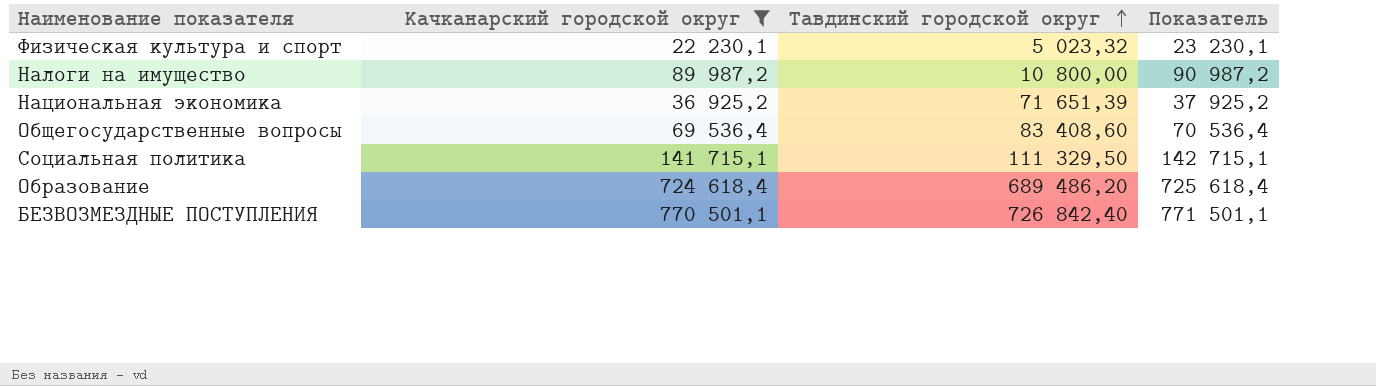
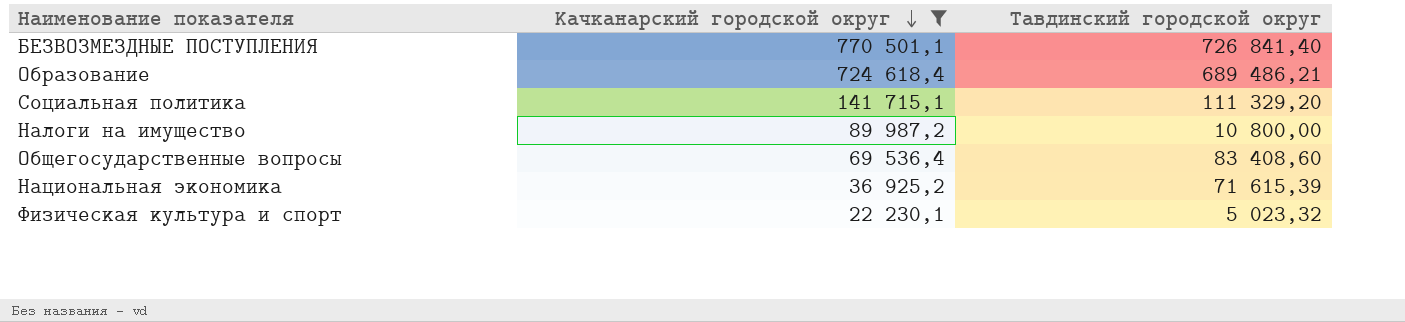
row order: Тавдинский городской округ ascending -> Качканарский городской округ descending
column Показатель | formula: [Качканарский городской округ] + 1000 -> none
БЕЗВОЗМЕЗДНЫЕ ПОСТУПЛЕНИЯ | Тавдинский городской округ: 726 842,40 -> 726 841,40
Образование | Тавдинский городской округ: 689 486,20 -> 689 486,21
Социальная политика | Тавдинский городской округ: 111 329,50 -> 111 329,20
Национальная экономика | Тавдинский городской округ: 71 651,39 -> 71 615,39

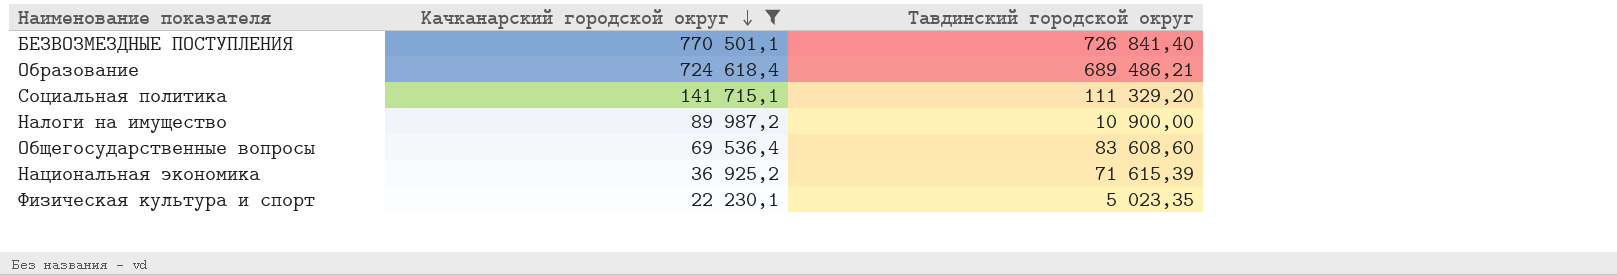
Налоги на имущество | Тавдинский городской округ: 10 800,00 -> 10 900,00
Общегосударственные вопросы | Тавдинский городской округ: 83 408,60 -> 83 608,60
Физическая культура и спорт | Тавдинский городской округ: 5 023,32 -> 5 023,35

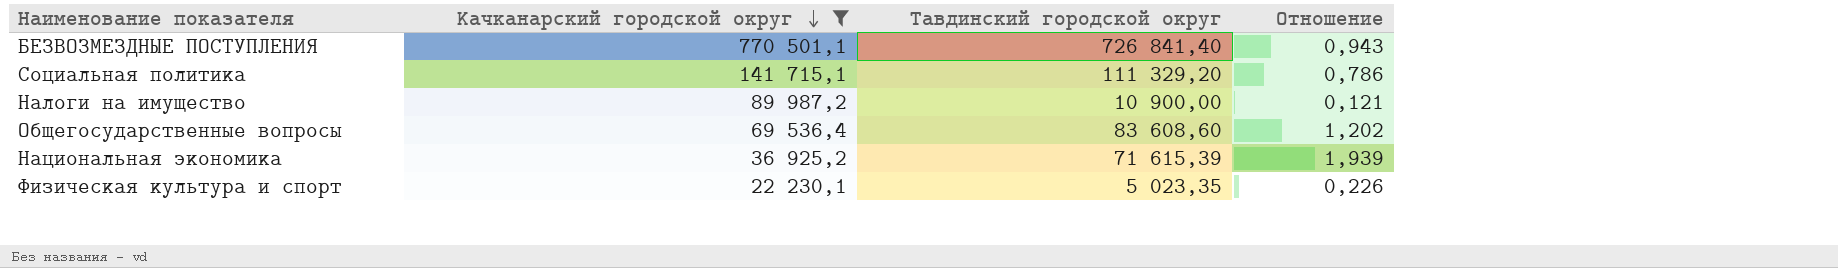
column Отношение | formula: none -> [Тавдинский городской округ] / [Качканарский городской округ]
row Образование: 724 618,4 | 689 486,21 -> none

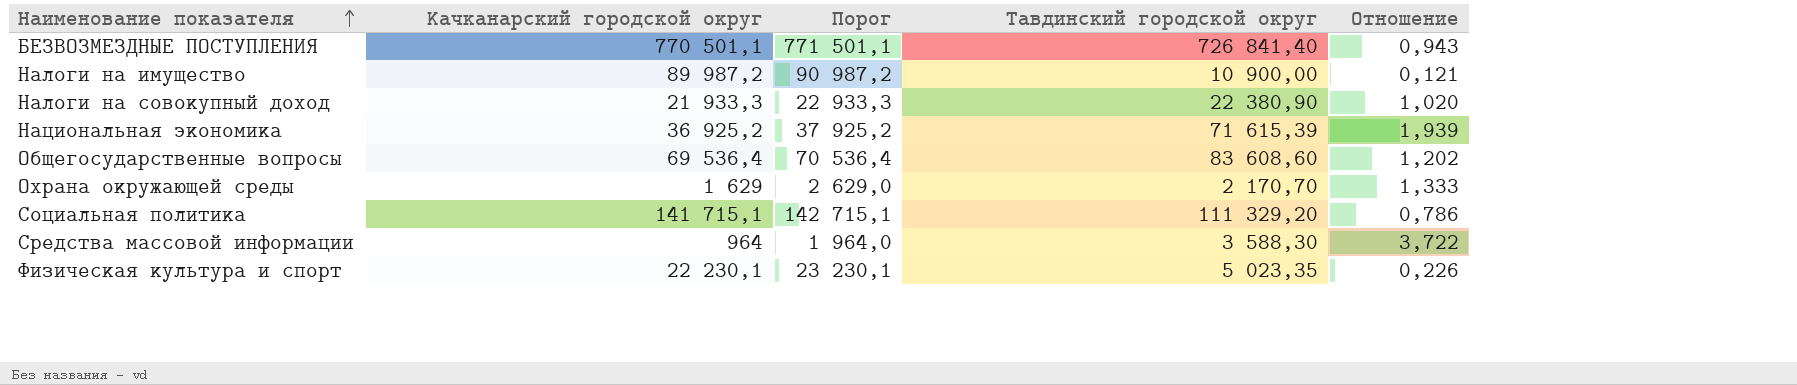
filter: Качканарский городской округ >= 22 230,1 -> none
row order: Качканарский городской округ descending -> Наименование показателя ascending
column Порог | formula: none -> [Качканарский городской округ] + 1000

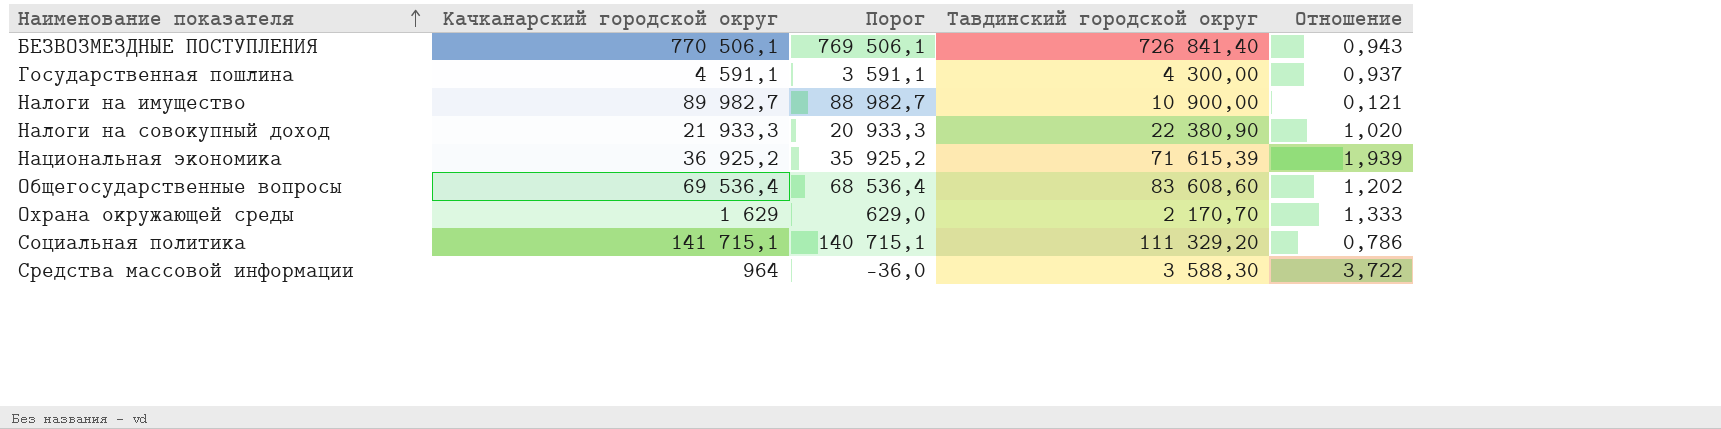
column Порог | formula: [Качканарский городской округ] + 1000 -> [Качканарский городской округ] - 1000
row Физическая культура и спорт: 22 230,1 | 23 230,1 | 5 023,35 | 0,226 -> none
БЕЗВОЗМЕЗДНЫЕ ПОСТУПЛЕНИЯ | Качканарский городской округ: 770 501,1 -> 770 506,1
row Государственная пошлина: none -> 4 591,1 | 3 591,1 | 4 300,00 | 0,937
Налоги на имущество | Качканарский городской округ: 89 987,2 -> 89 982,7

